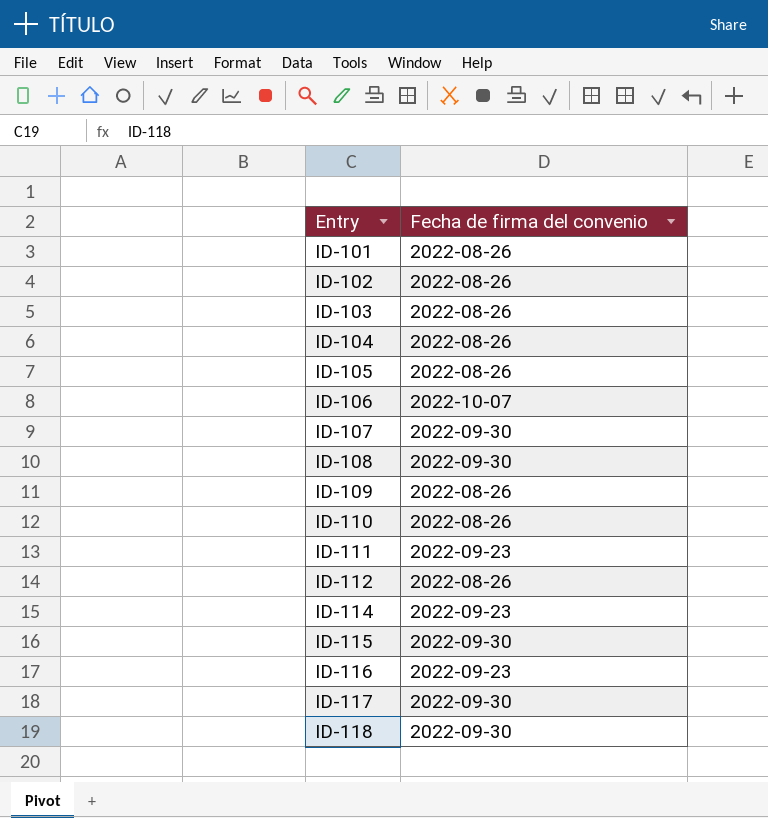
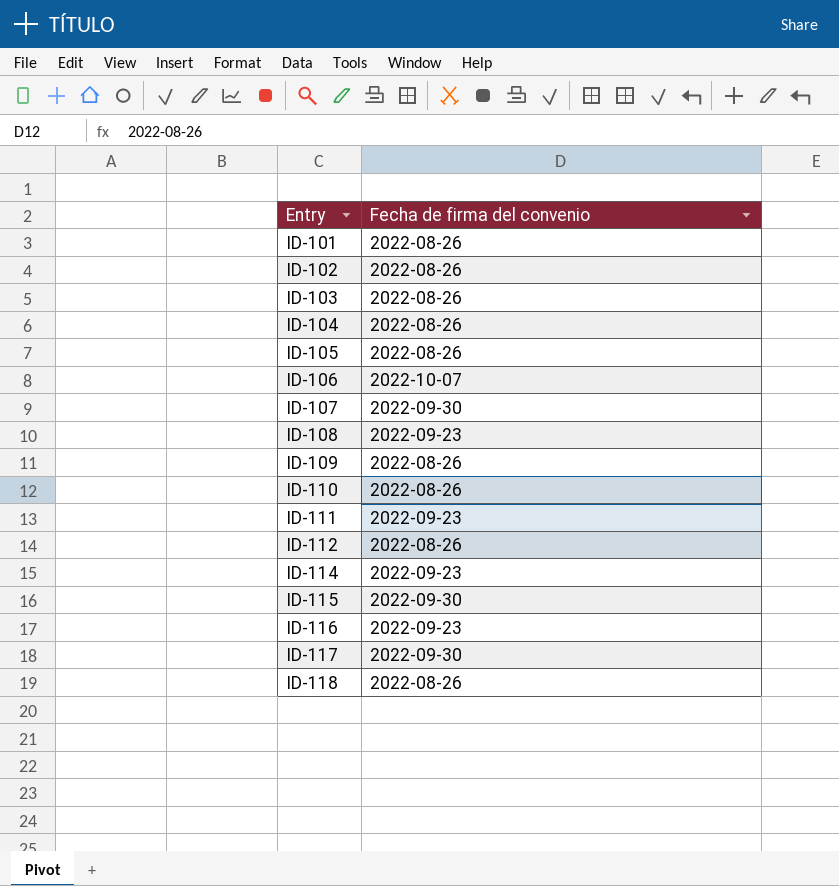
ID-108 | Fecha de firma del convenio: 2022-09-30 -> 2022-09-23
ID-118 | Fecha de firma del convenio: 2022-09-30 -> 2022-08-26

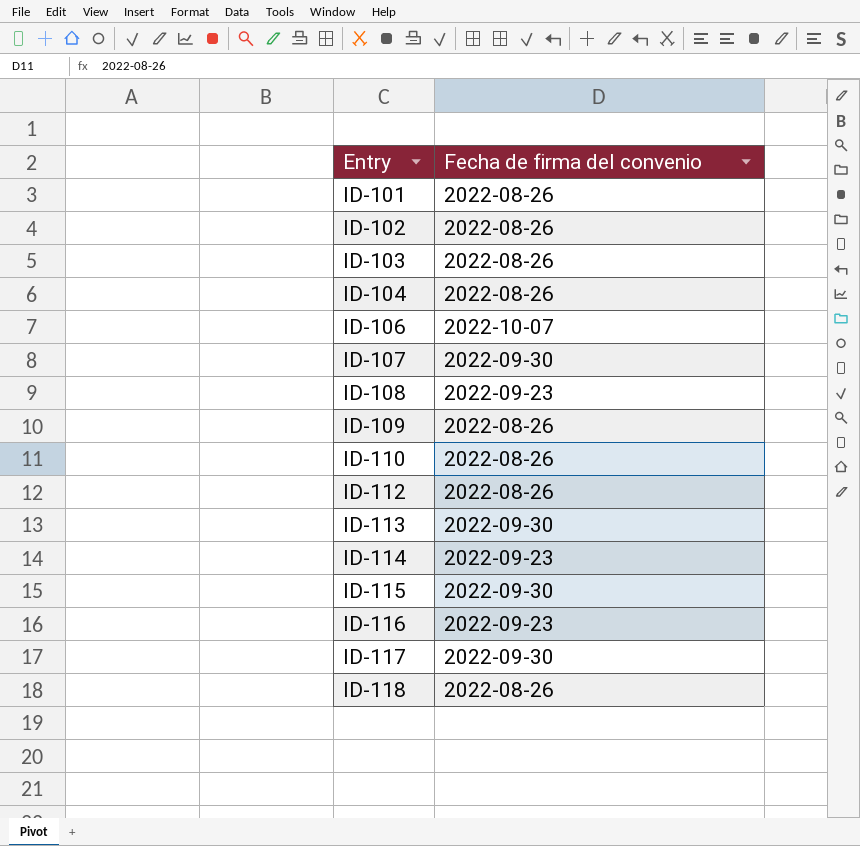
row ID-105: 2022-08-26 -> none
row ID-111: 2022-09-23 -> none
row ID-113: none -> 2022-09-30

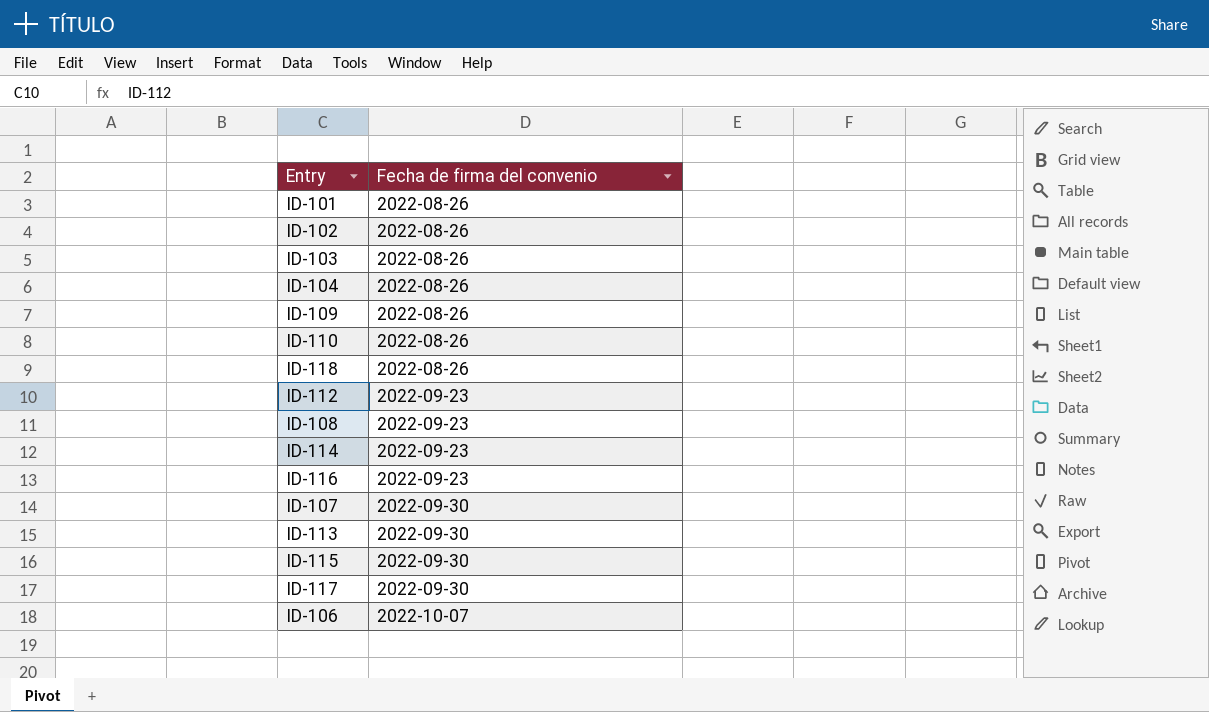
row order: Entry ascending -> Fecha de firma del convenio ascending
ID-112 | Fecha de firma del convenio: 2022-08-26 -> 2022-09-23

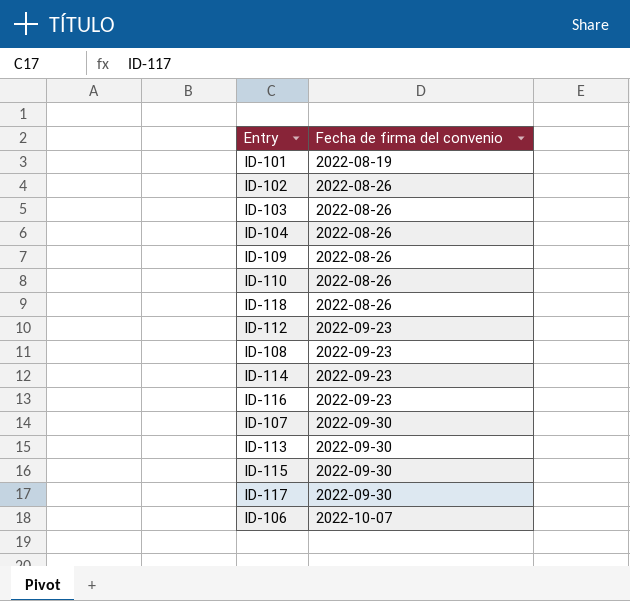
ID-101 | Fecha de firma del convenio: 2022-08-26 -> 2022-08-19

